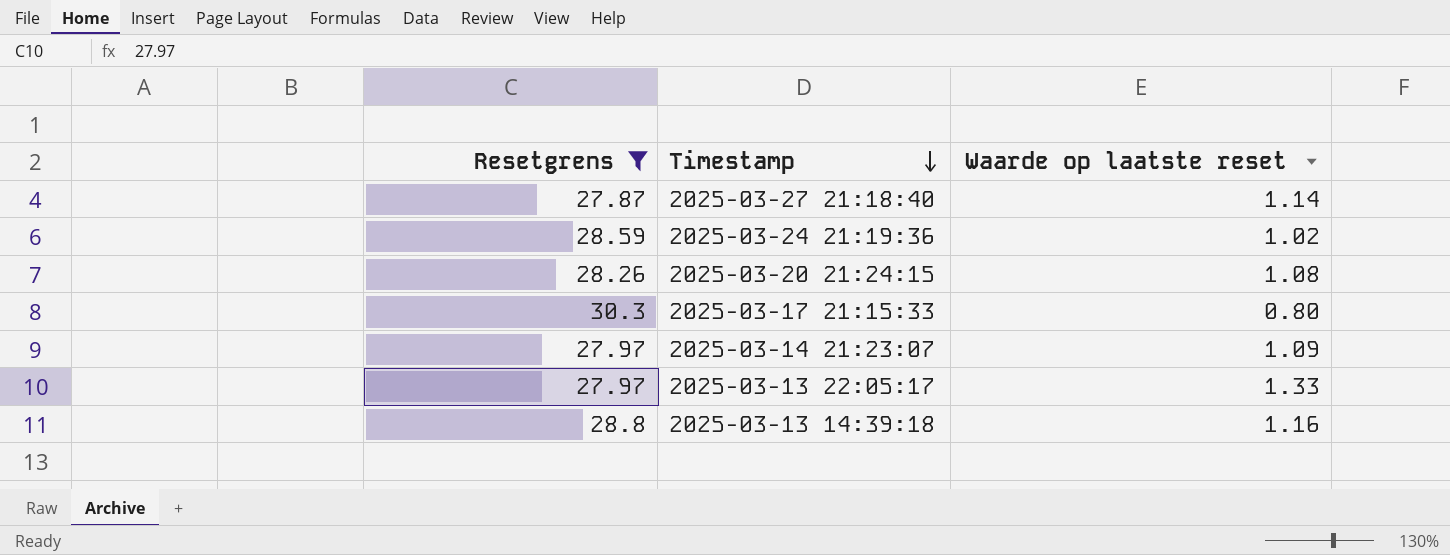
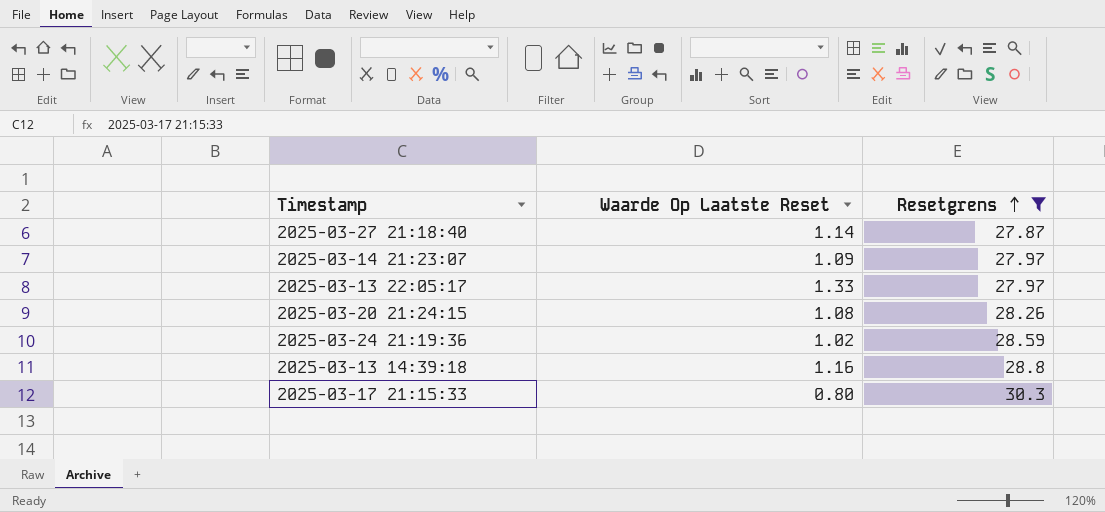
row order: Timestamp descending -> Resetgrens ascending
column name: Waarde op laatste reset -> Waarde Op Laatste Reset
column Resetgrens | position: 1 -> 3

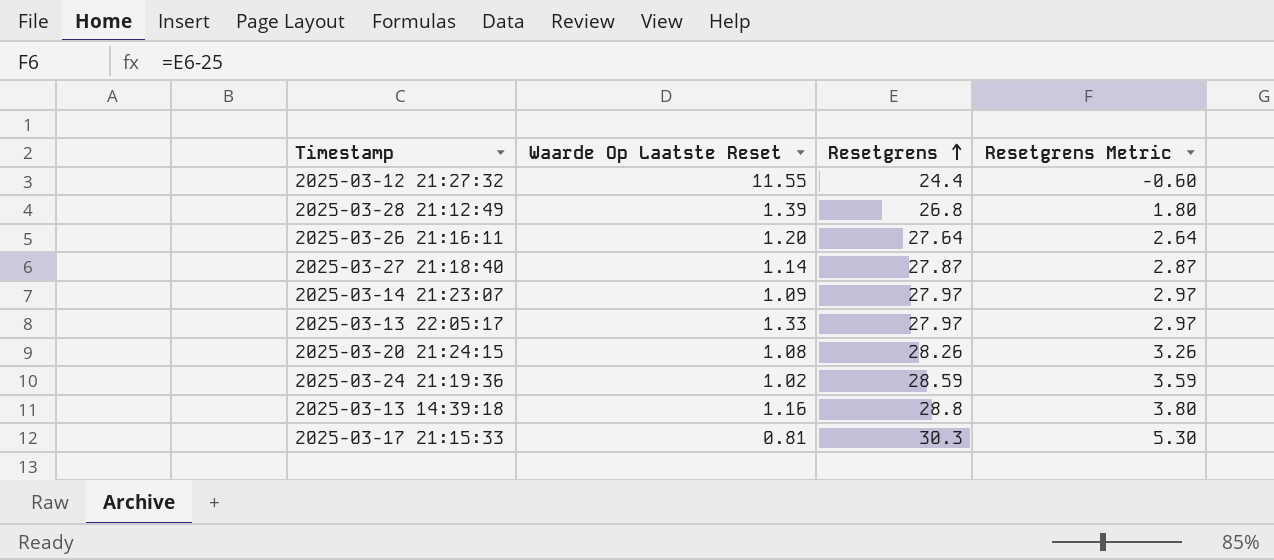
filter: Resetgrens >= 27.87 -> none
column Resetgrens Metric | formula: none -> [Resetgrens] - 25
2025-03-17 21:15:33 | Waarde Op Laatste Reset: 0.80 -> 0.81

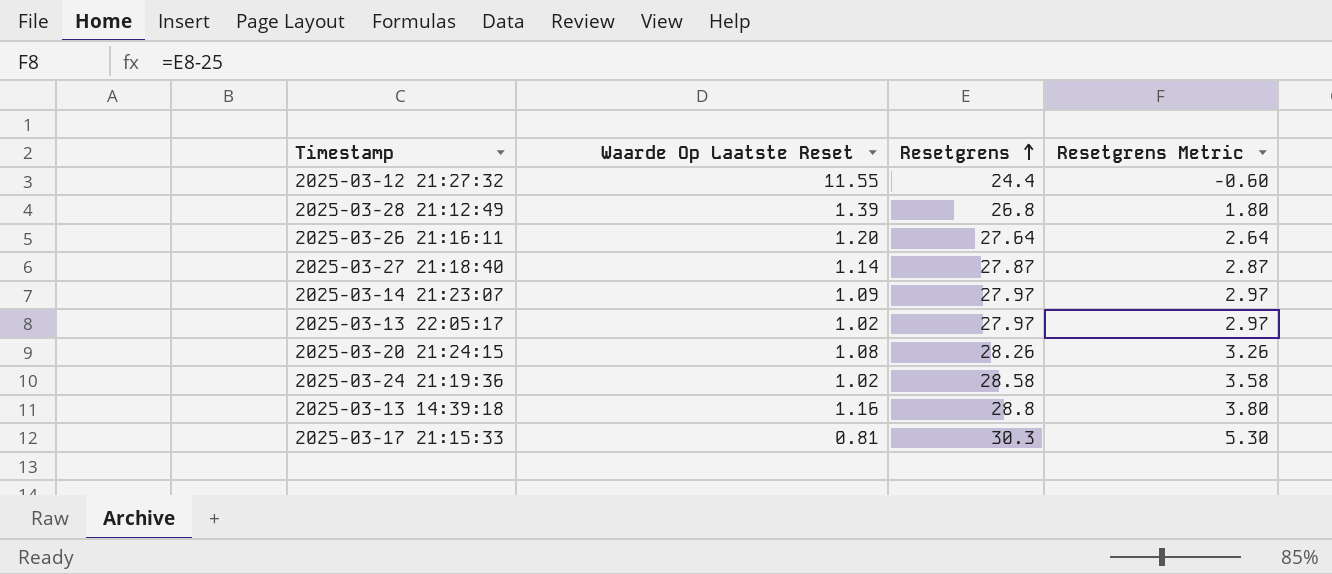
2025-03-13 22:05:17 | Waarde Op Laatste Reset: 1.33 -> 1.02
2025-03-24 21:19:36 | Resetgrens: 28.59 -> 28.58
2025-03-24 21:19:36 | Resetgrens Metric: 3.59 -> 3.58

